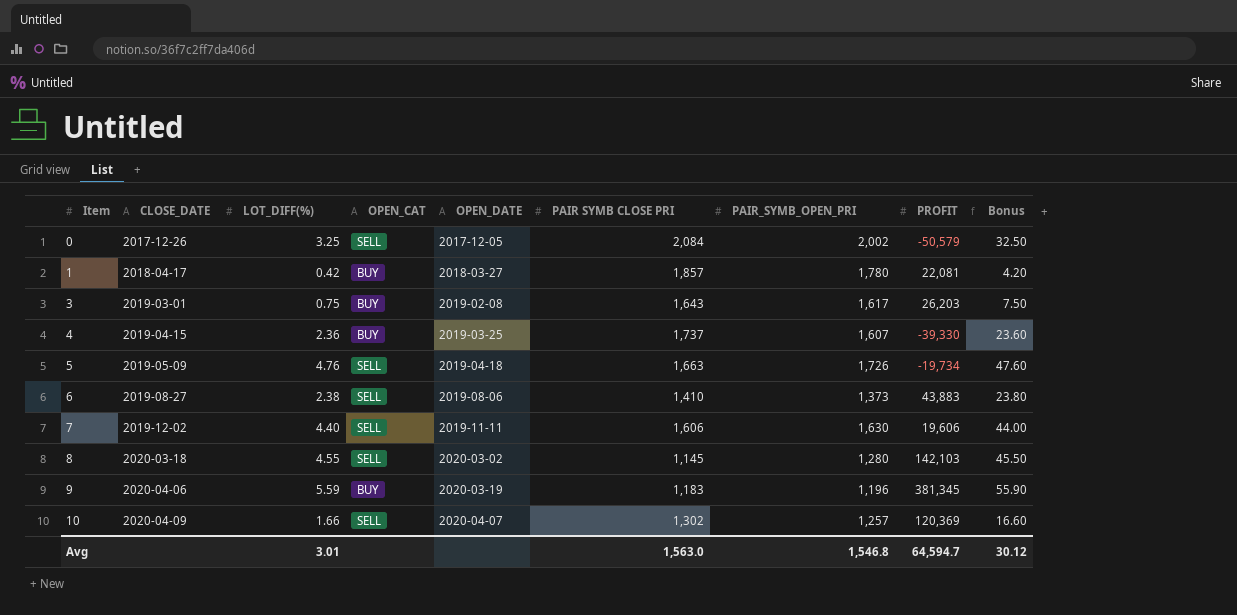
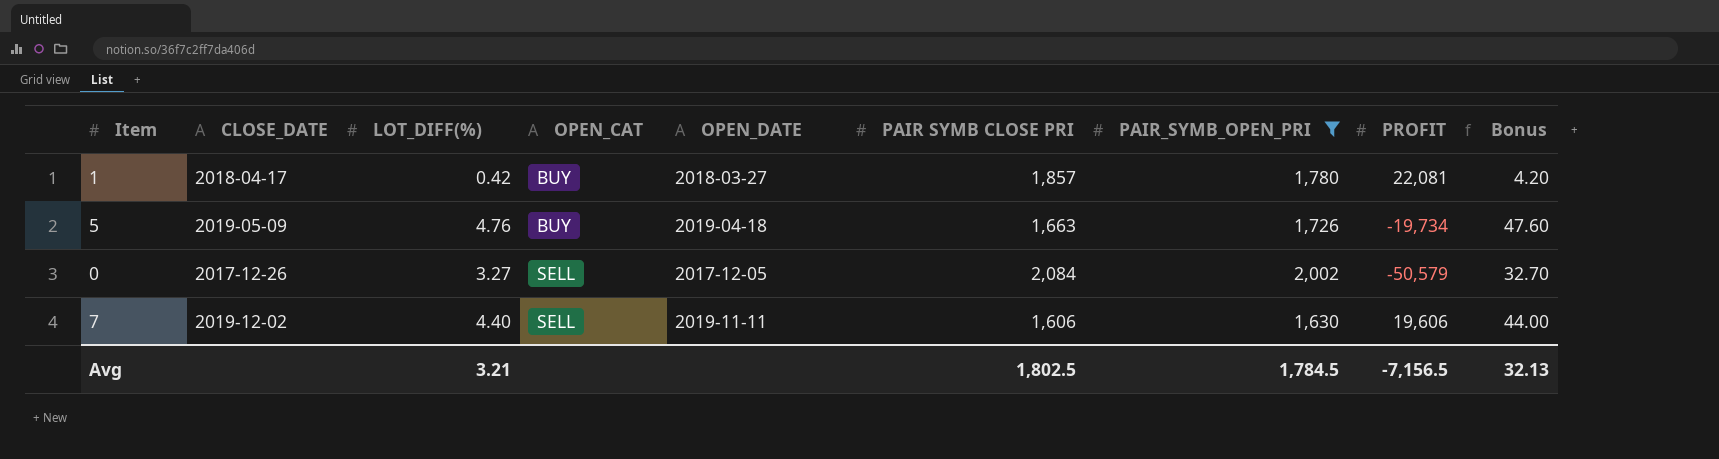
filter: none -> PAIR_SYMB_OPEN_PRI >= 1,630
row order: Item ascending -> OPEN_CAT ascending
5 | OPEN_CAT: SELL -> BUY
0 | LOT_DIFF(%): 3.25 -> 3.27
0 | Bonus: 32.50 -> 32.70
Avg | LOT_DIFF(%): 3.01 -> 3.21
Avg | PAIR SYMB CLOSE PRI: 1,563.0 -> 1,802.5
Avg | PAIR_SYMB_OPEN_PRI: 1,546.8 -> 1,784.5
Avg | PROFIT: 64,594.7 -> -7,156.5
Avg | Bonus: 30.12 -> 32.13

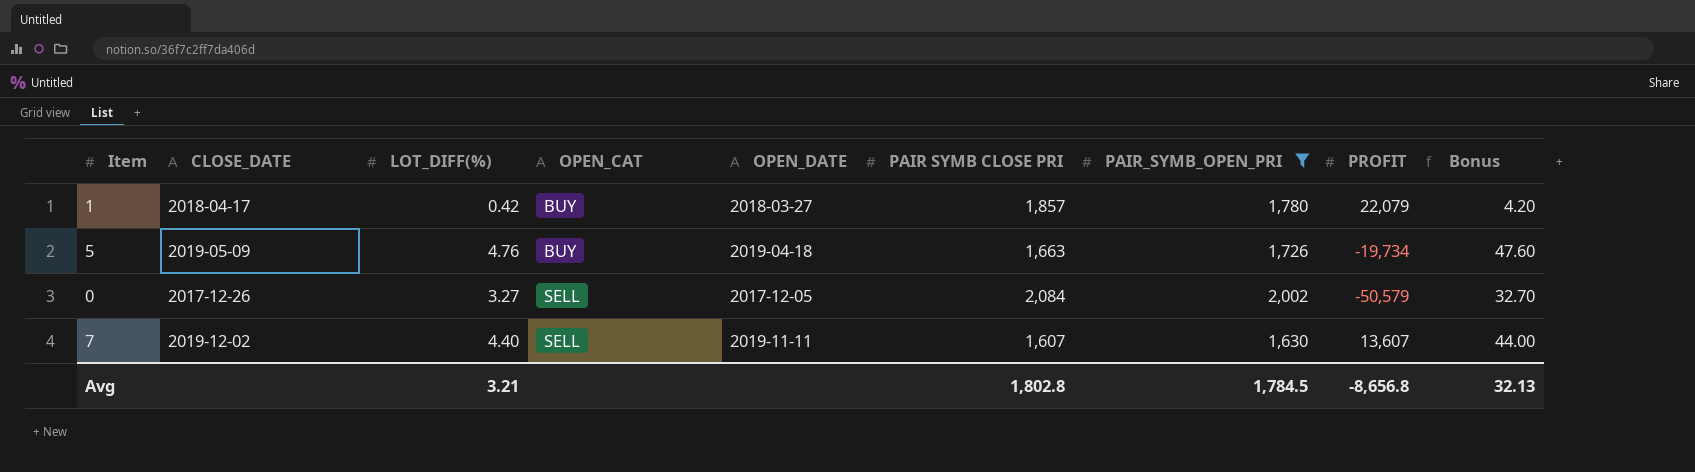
1 | PROFIT: 22,081 -> 22,079
7 | PAIR SYMB CLOSE PRI: 1,606 -> 1,607
7 | PROFIT: 19,606 -> 13,607
Avg | PAIR SYMB CLOSE PRI: 1,802.5 -> 1,802.8
Avg | PROFIT: -7,156.5 -> -8,656.8

